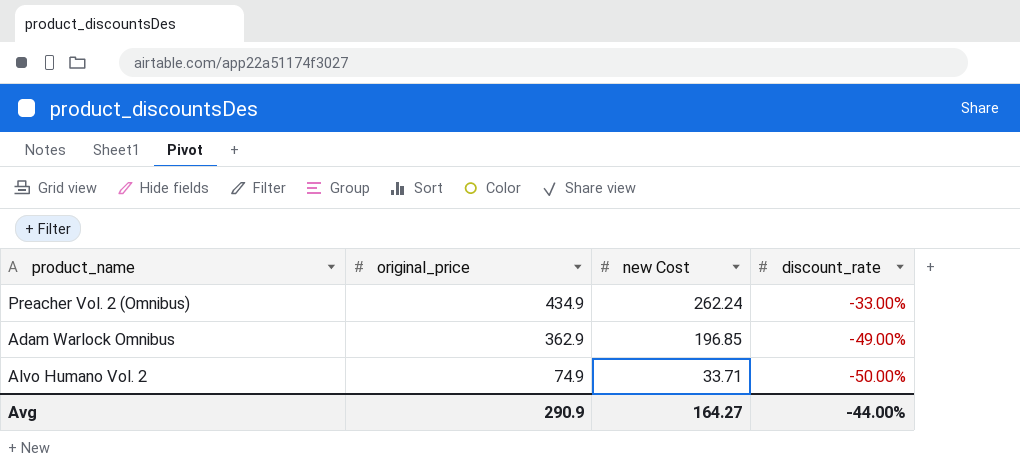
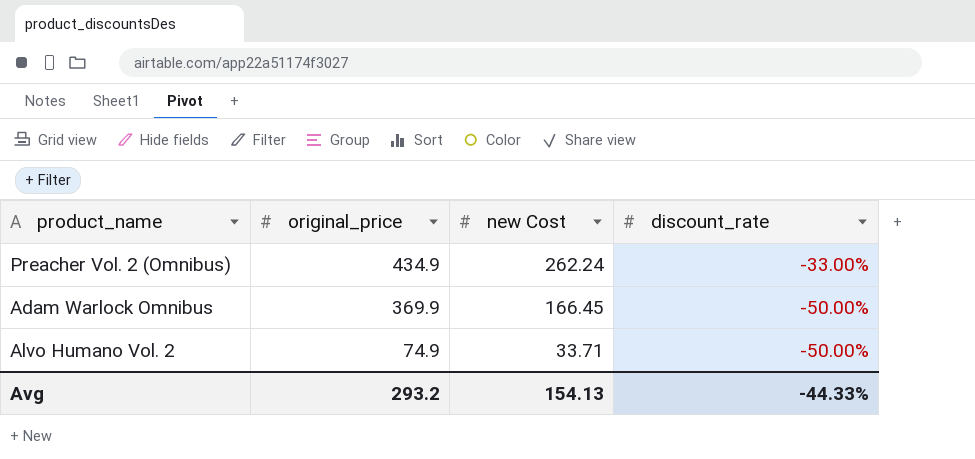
Adam Warlock Omnibus | original_price: 362.9 -> 369.9
Adam Warlock Omnibus | new Cost: 196.85 -> 166.45
Adam Warlock Omnibus | discount_rate: -49.00% -> -50.00%
Avg | original_price: 290.9 -> 293.2
Avg | new Cost: 164.27 -> 154.13
Avg | discount_rate: -44.00% -> -44.33%

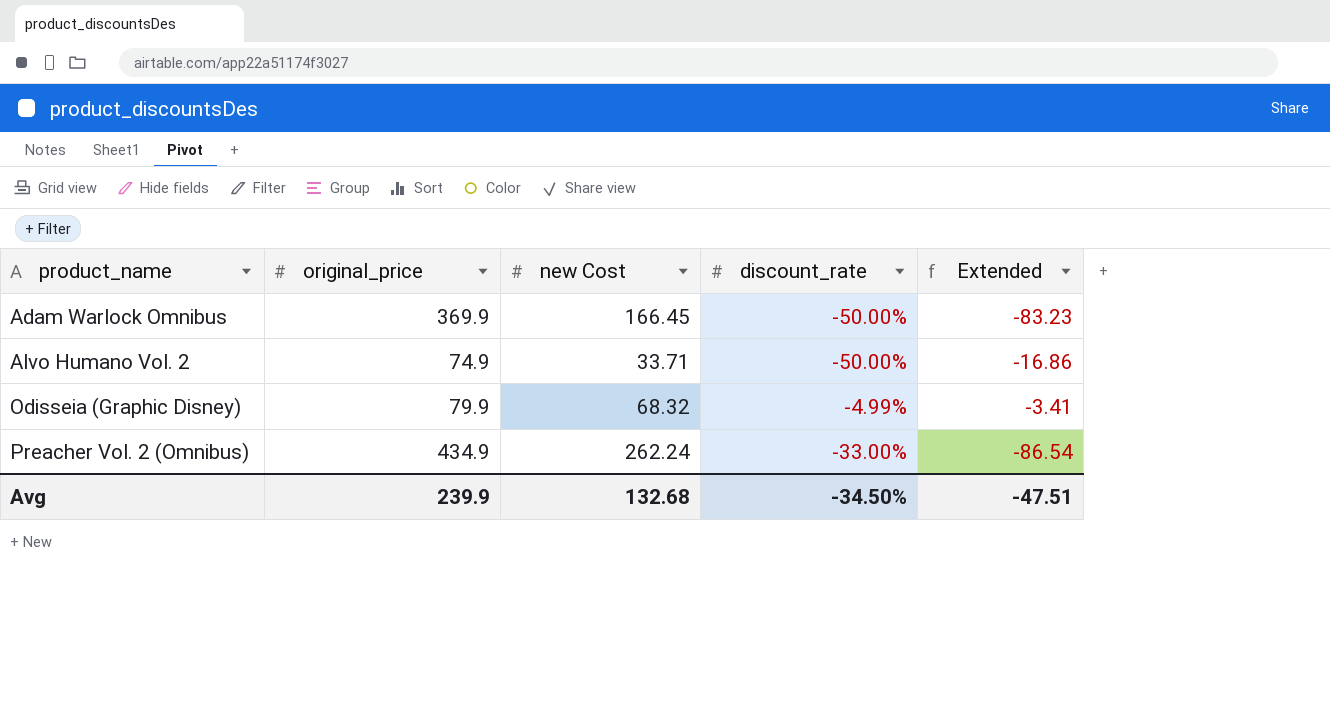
row order: original_price descending -> product_name ascending
column Extended | formula: none -> [new Cost] * [discount_rate]
row Odisseia (Graphic Disney): none -> 79.9 | 68.32 | -4.99% | -3.41
Avg | original_price: 293.2 -> 239.9
Avg | new Cost: 154.13 -> 132.68
Avg | discount_rate: -44.33% -> -34.50%

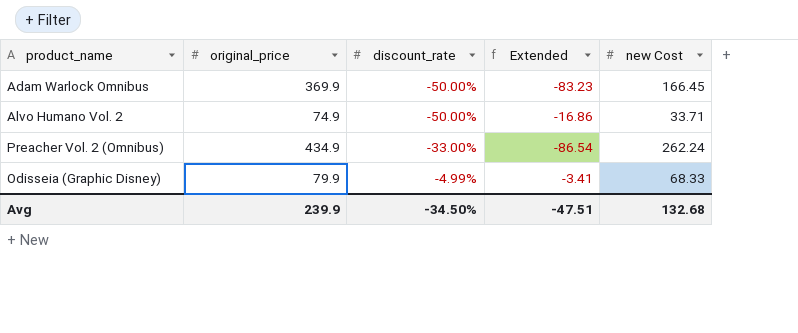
row order: product_name ascending -> discount_rate ascending
column new Cost | position: 3 -> 5
Odisseia (Graphic Disney) | new Cost: 68.32 -> 68.33

